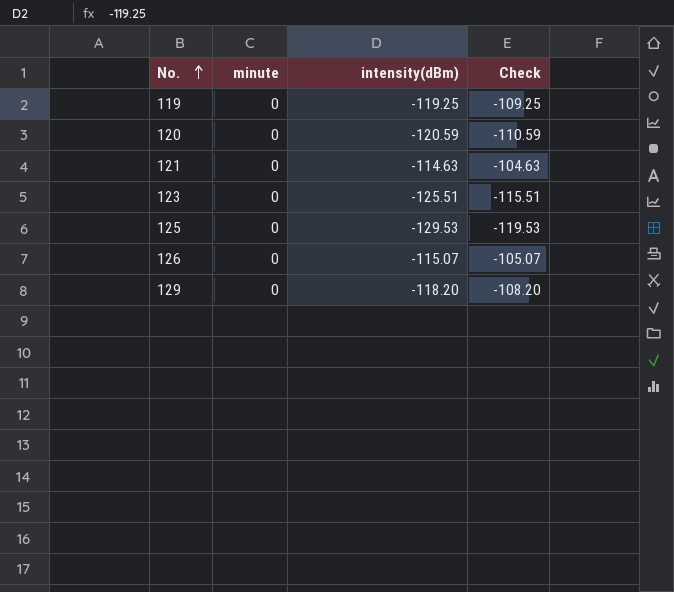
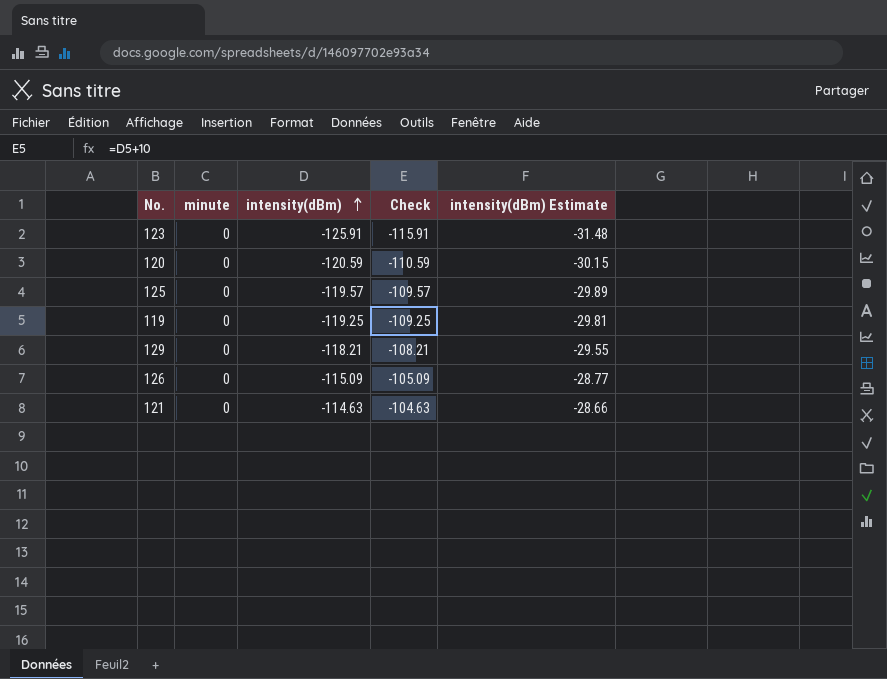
row order: No. ascending -> intensity(dBm) ascending
column intensity(dBm) Estimate | formula: none -> [intensity(dBm)] * 0.25
123 | intensity(dBm): -125.51 -> -125.91
123 | Check: -115.51 -> -115.91
125 | intensity(dBm): -129.53 -> -119.57
125 | Check: -119.53 -> -109.57
129 | intensity(dBm): -118.20 -> -118.21
129 | Check: -108.20 -> -108.21
126 | intensity(dBm): -115.07 -> -115.09
126 | Check: -105.07 -> -105.09

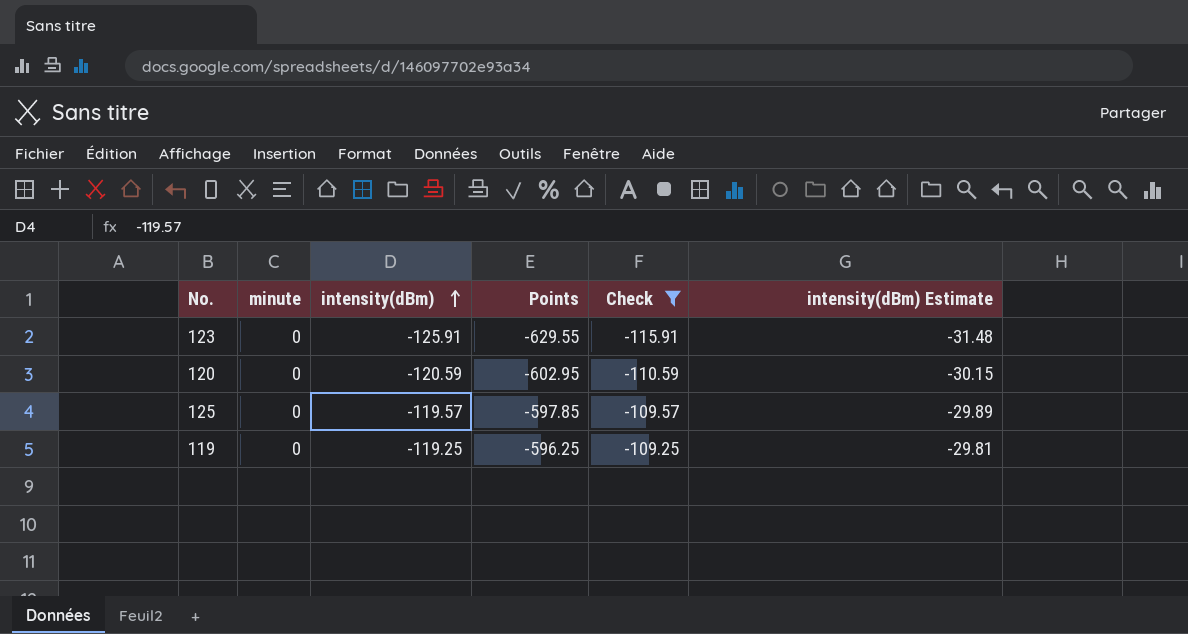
filter: none -> Check <= -109.25
column Points | formula: none -> [intensity(dBm)] * 5

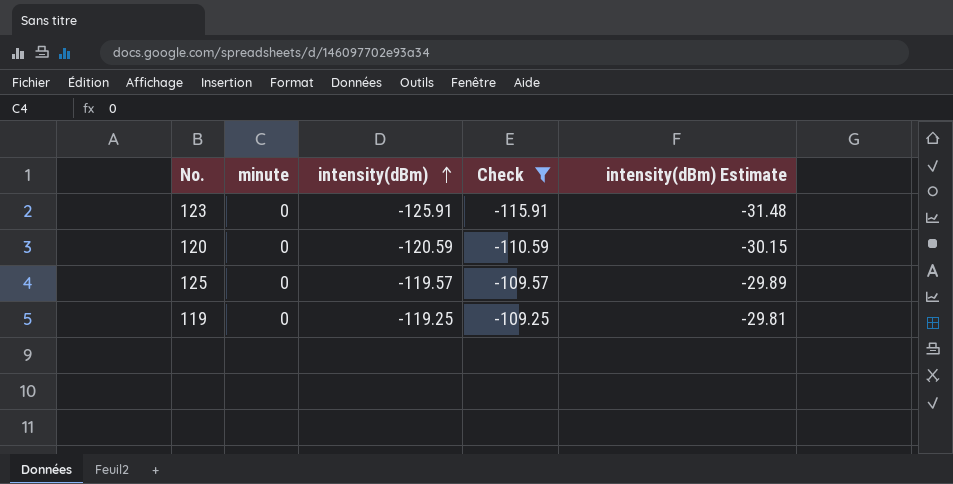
column Points | formula: [intensity(dBm)] * 5 -> none

